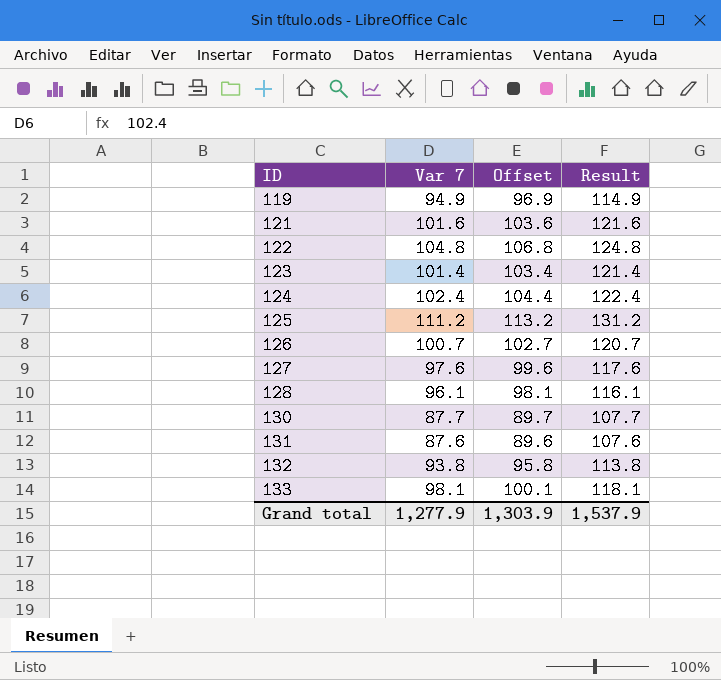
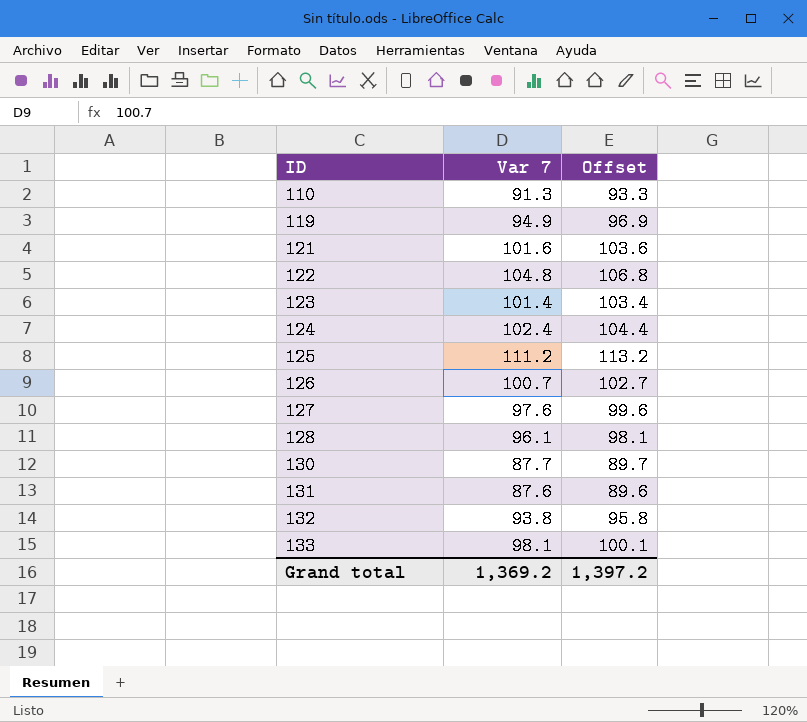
column Result | formula: [Var 7] + 20 -> none
row 110: none -> 91.3 | 93.3
Grand total | Var 7: 1,277.9 -> 1,369.2
Grand total | Offset: 1,303.9 -> 1,397.2

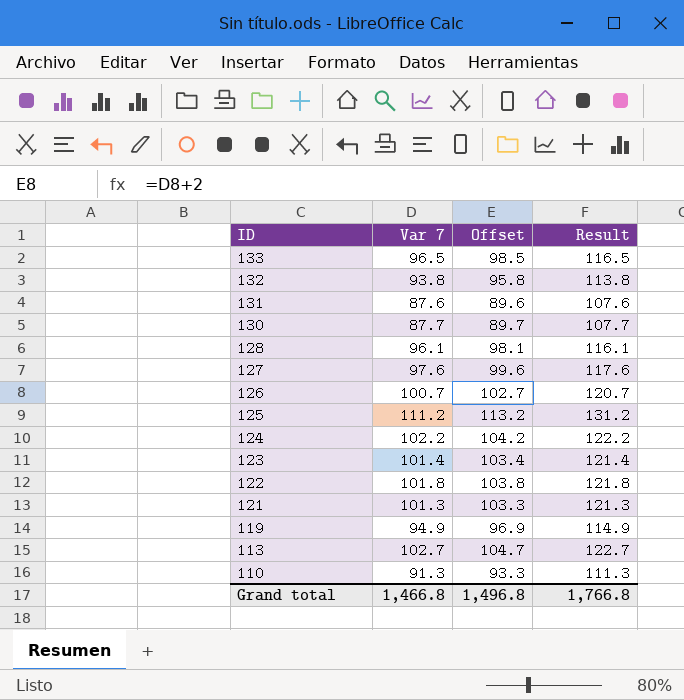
row order: ID ascending -> ID descending
column Result | formula: none -> [Var 7] + 20
133 | Var 7: 98.1 -> 96.5
133 | Offset: 100.1 -> 98.5
124 | Var 7: 102.4 -> 102.2
124 | Offset: 104.4 -> 104.2
122 | Var 7: 104.8 -> 101.8
122 | Offset: 106.8 -> 103.8
121 | Var 7: 101.6 -> 101.3
121 | Offset: 103.6 -> 103.3
row 113: none -> 102.7 | 104.7 | 122.7
Grand total | Var 7: 1,369.2 -> 1,466.8
Grand total | Offset: 1,397.2 -> 1,496.8

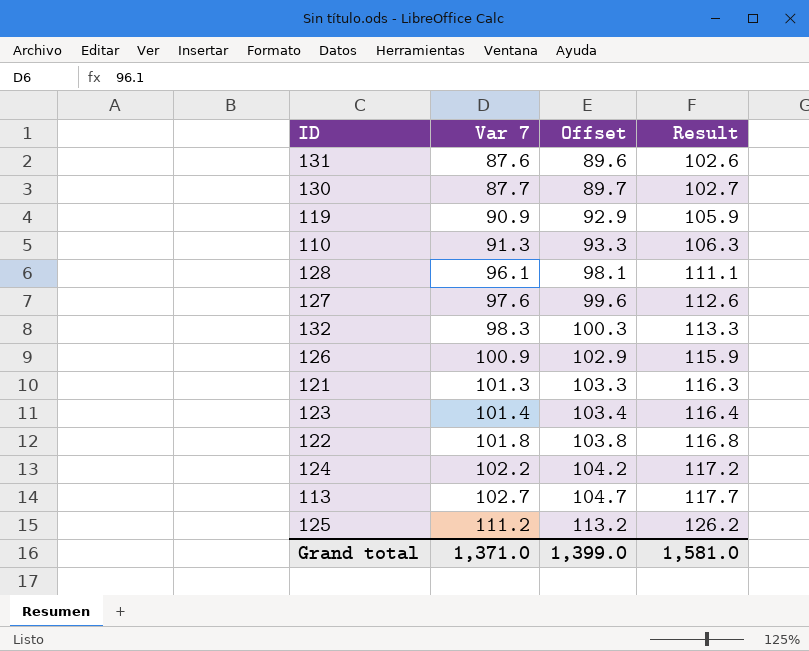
row order: ID descending -> Var 7 ascending
column Result | formula: [Var 7] + 20 -> [Var 7] + 15
row 133: 96.5 | 98.5 | 116.5 -> none
119 | Var 7: 94.9 -> 90.9
119 | Offset: 96.9 -> 92.9
132 | Var 7: 93.8 -> 98.3
132 | Offset: 95.8 -> 100.3
126 | Var 7: 100.7 -> 100.9
126 | Offset: 102.7 -> 102.9
Grand total | Var 7: 1,466.8 -> 1,371.0
Grand total | Offset: 1,496.8 -> 1,399.0
Grand total | Result: 1,766.8 -> 1,581.0

